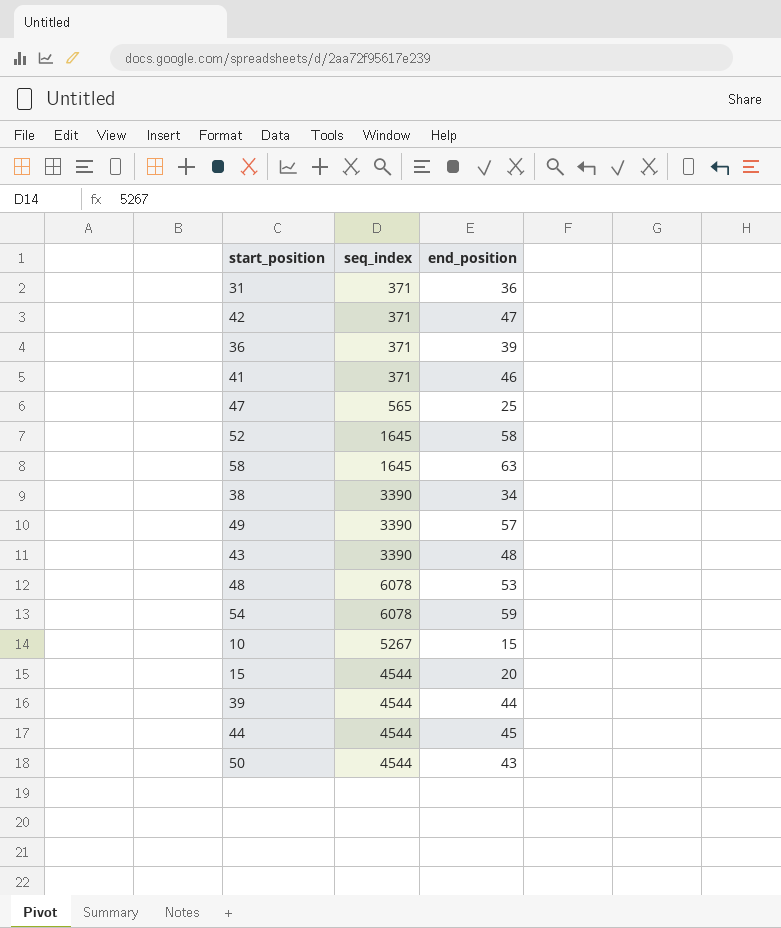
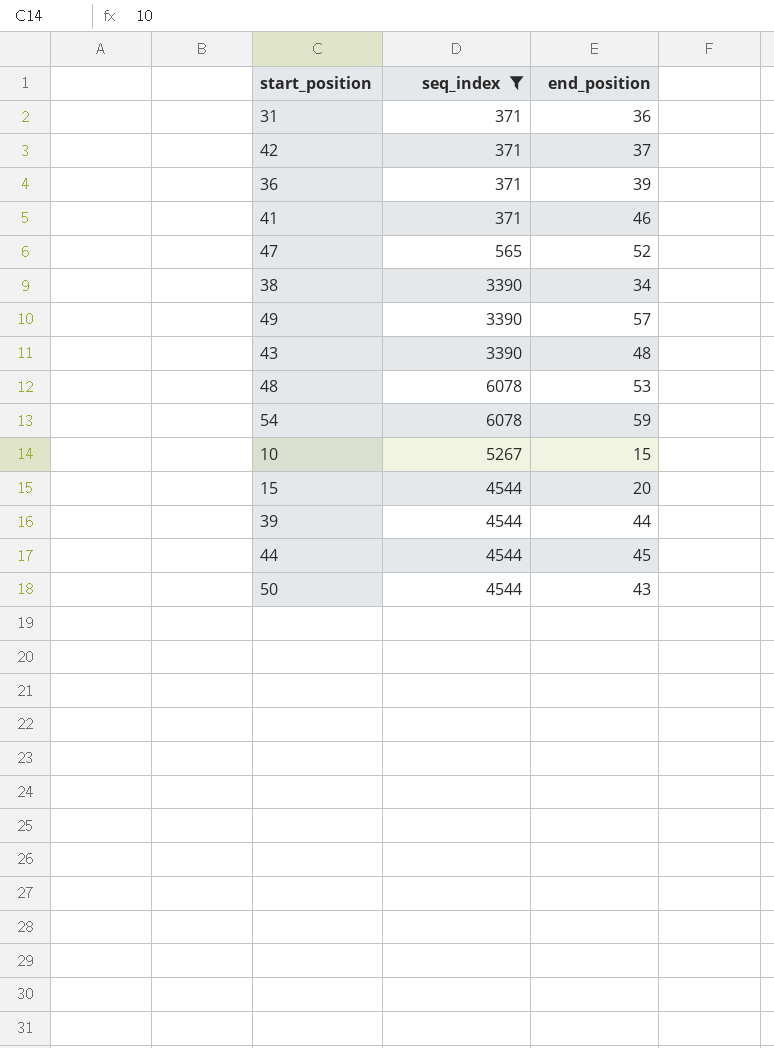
filter: none -> seq_index != 1645
42 | end_position: 47 -> 37
47 | end_position: 25 -> 52

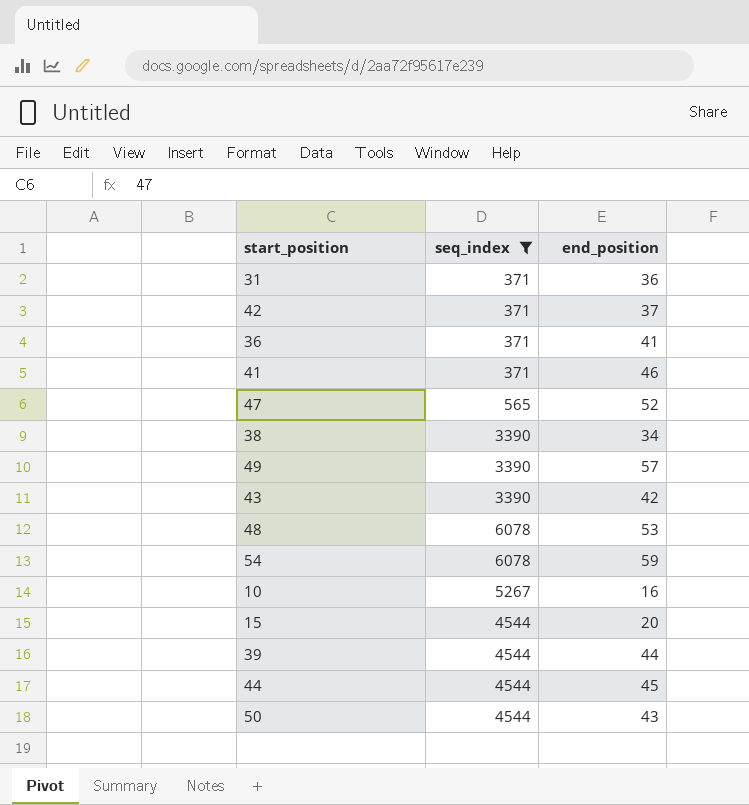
36 | end_position: 39 -> 41
43 | end_position: 48 -> 42
10 | end_position: 15 -> 16

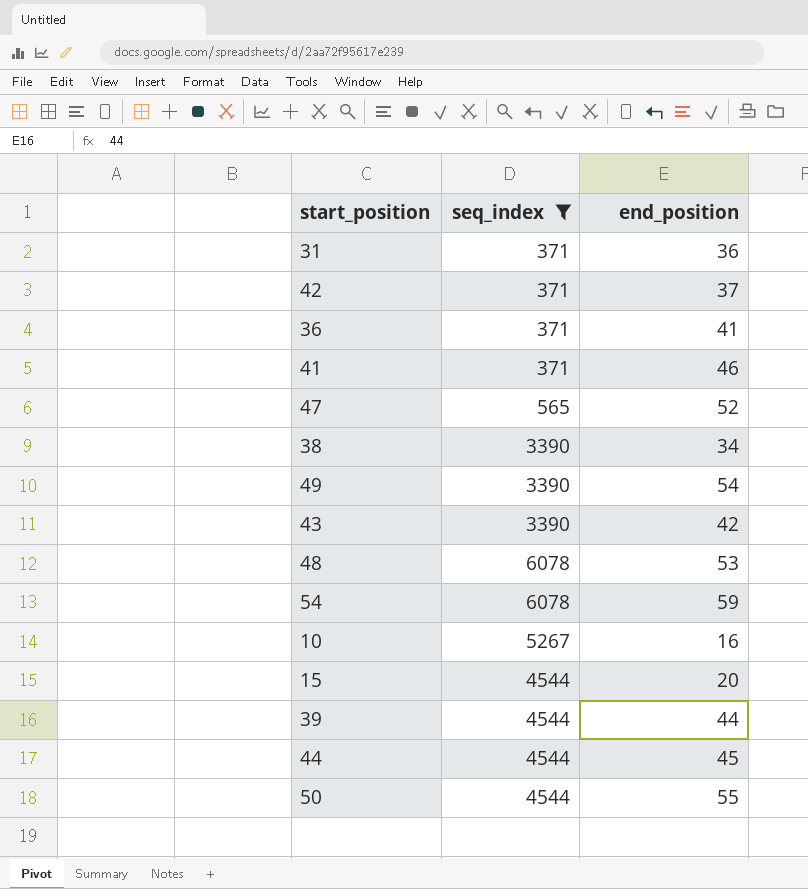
49 | end_position: 57 -> 54
50 | end_position: 43 -> 55

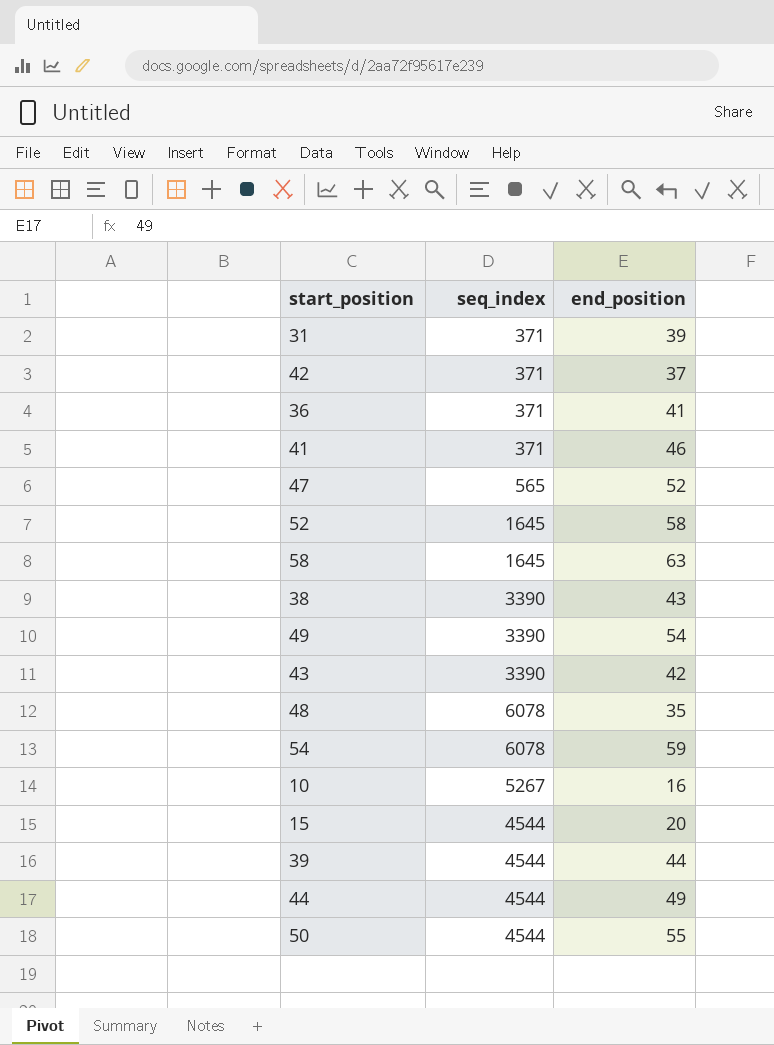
filter: seq_index != 1645 -> none
31 | end_position: 36 -> 39
38 | end_position: 34 -> 43
48 | end_position: 53 -> 35
44 | end_position: 45 -> 49

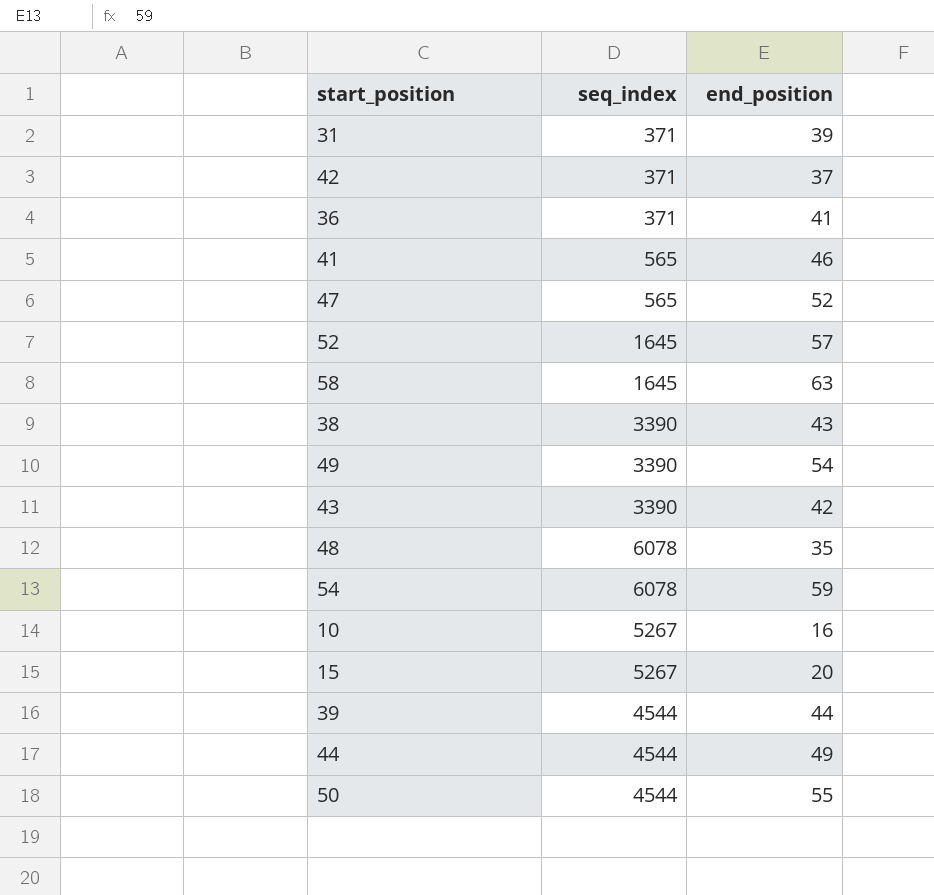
41 | seq_index: 371 -> 565
52 | end_position: 58 -> 57
15 | seq_index: 4544 -> 5267

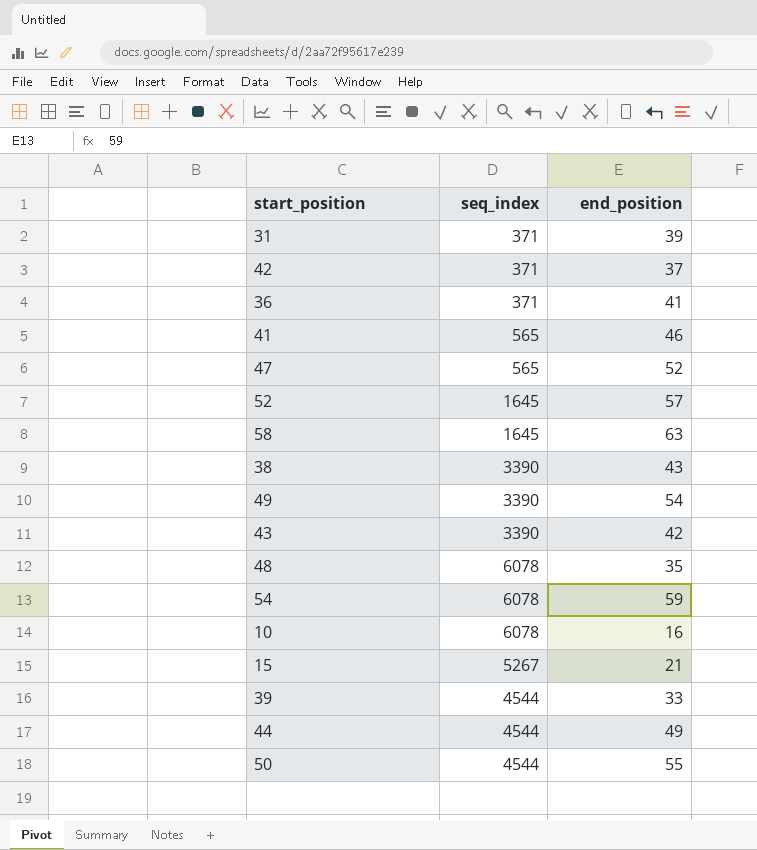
10 | seq_index: 5267 -> 6078
15 | end_position: 20 -> 21
39 | end_position: 44 -> 33

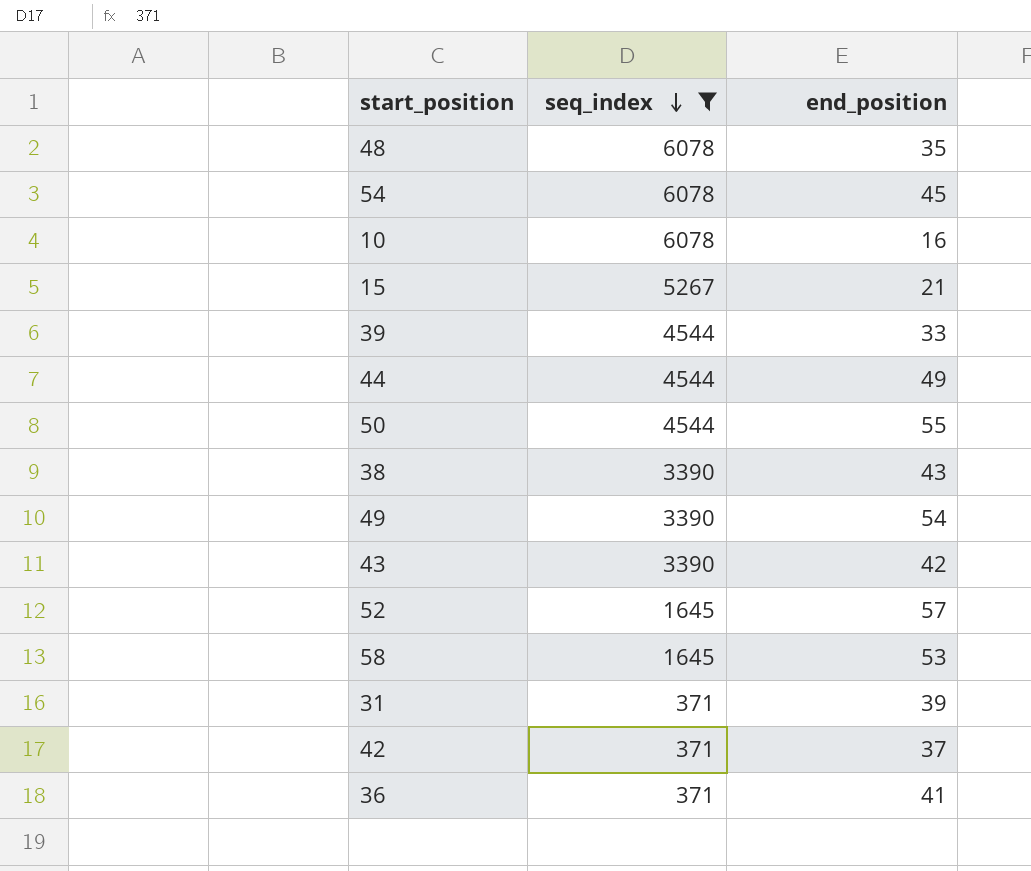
filter: none -> seq_index != 565
row order: none -> seq_index descending
54 | end_position: 59 -> 45
58 | end_position: 63 -> 53

